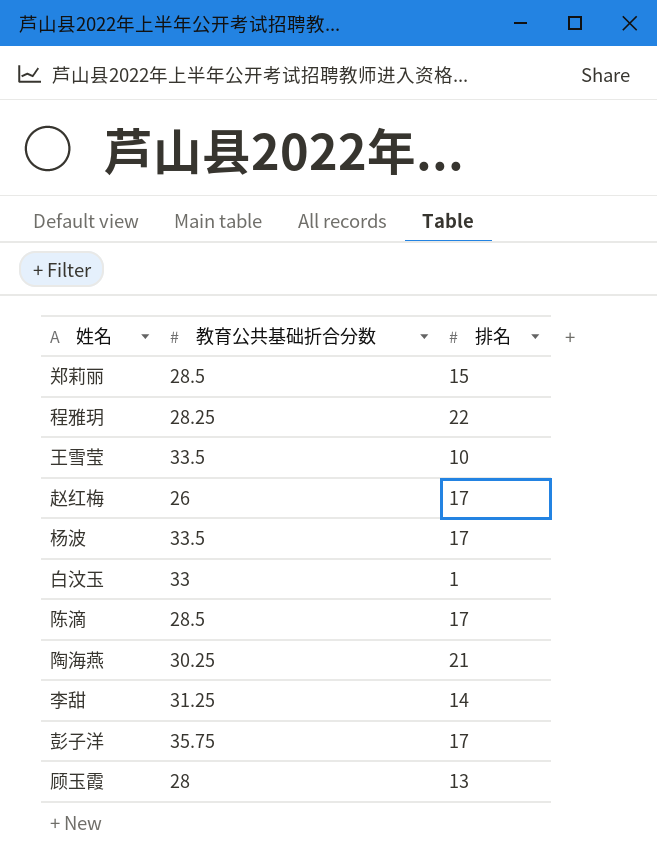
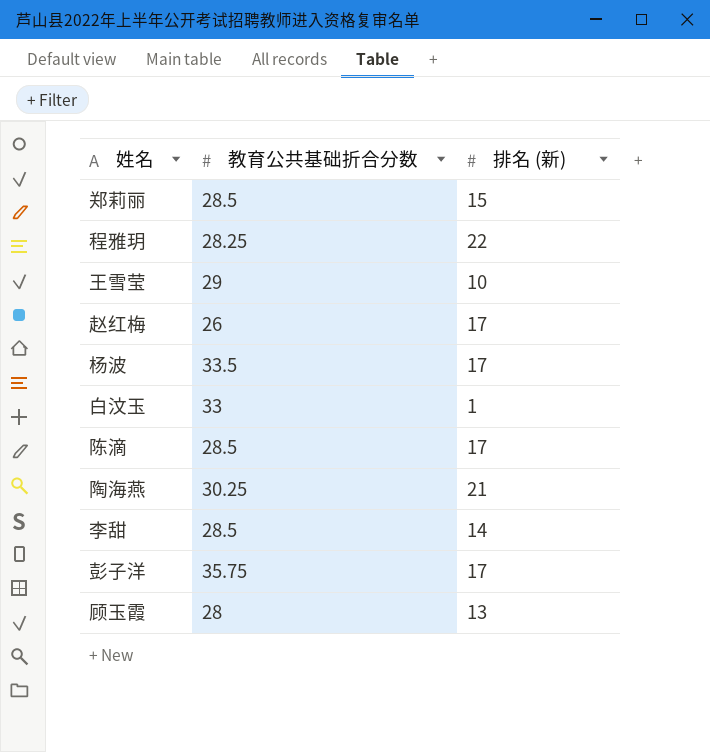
column name: 排名 -> 排名 (新)
王雪莹 | 教育公共基础折合分数: 33.5 -> 29
李甜 | 教育公共基础折合分数: 31.25 -> 28.5

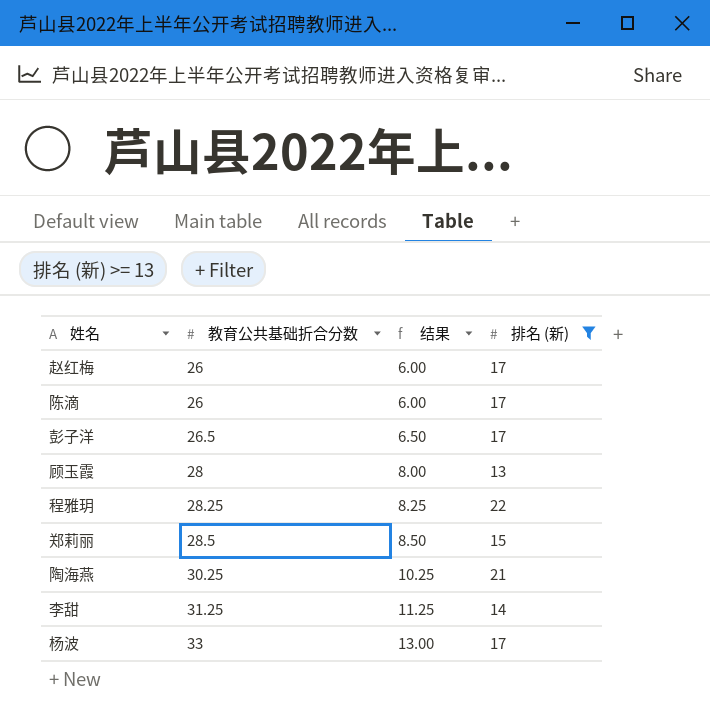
filter: none -> 排名 (新) >= 13
row order: none -> 教育公共基础折合分数 ascending
column 结果 | formula: none -> [教育公共基础折合分数] - 20
陈滴 | 教育公共基础折合分数: 28.5 -> 26
彭子洋 | 教育公共基础折合分数: 35.75 -> 26.5
李甜 | 教育公共基础折合分数: 28.5 -> 31.25
杨波 | 教育公共基础折合分数: 33.5 -> 33

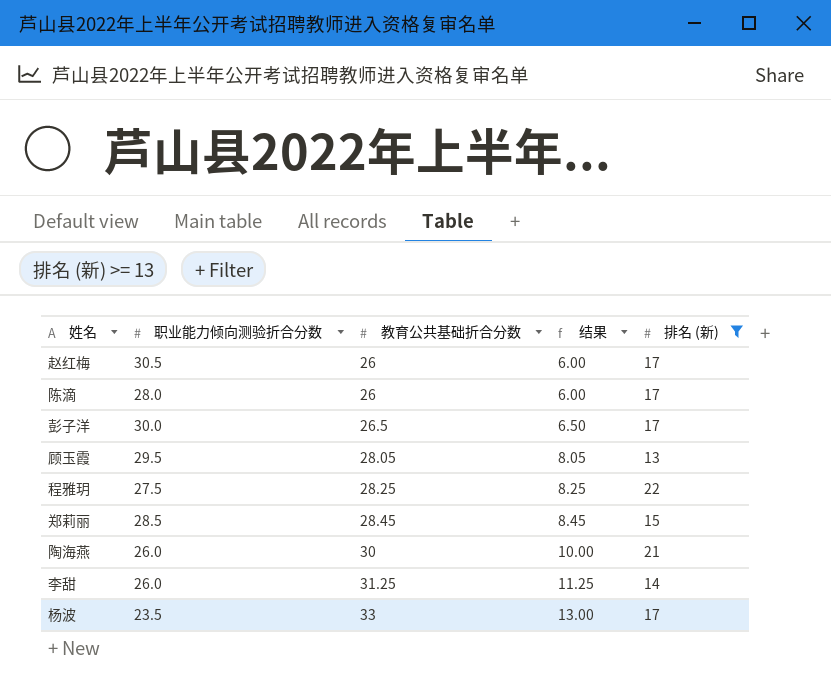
column 职业能力倾向测验折合分数 | position: none -> 2
顾玉霞 | 教育公共基础折合分数: 28 -> 28.05
顾玉霞 | 结果: 8.00 -> 8.05
郑莉丽 | 教育公共基础折合分数: 28.5 -> 28.45
郑莉丽 | 结果: 8.50 -> 8.45
陶海燕 | 教育公共基础折合分数: 30.25 -> 30
陶海燕 | 结果: 10.25 -> 10.00

